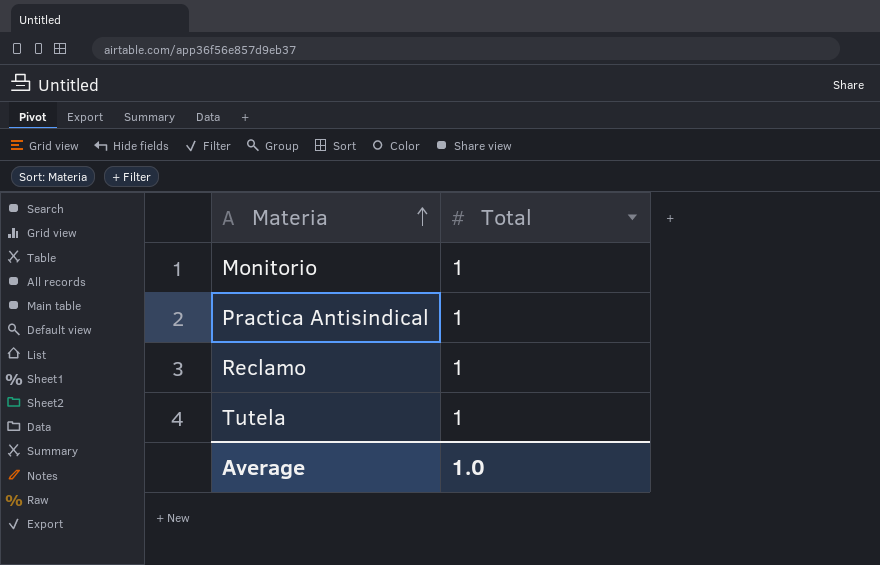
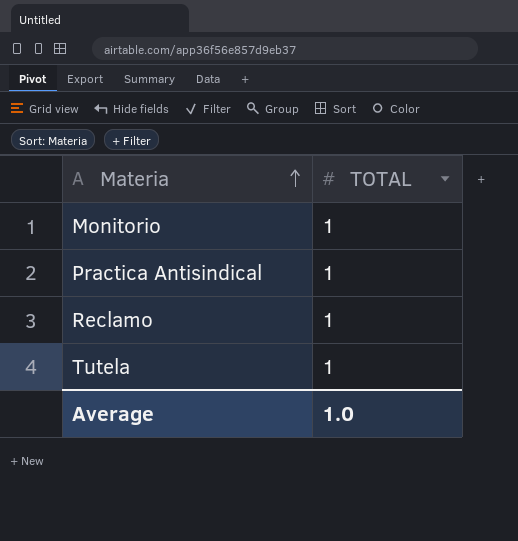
column name: Total -> TOTAL

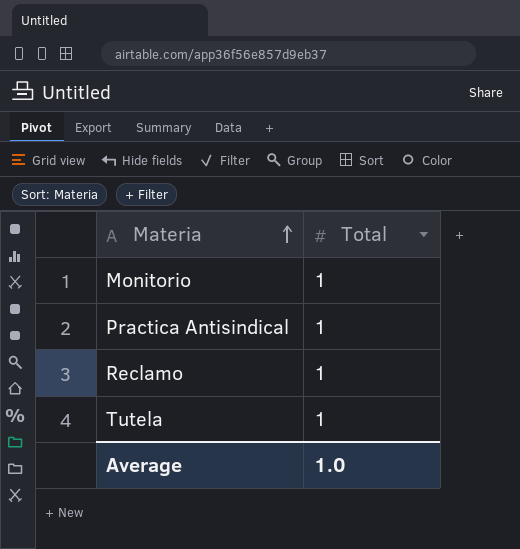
column name: TOTAL -> Total

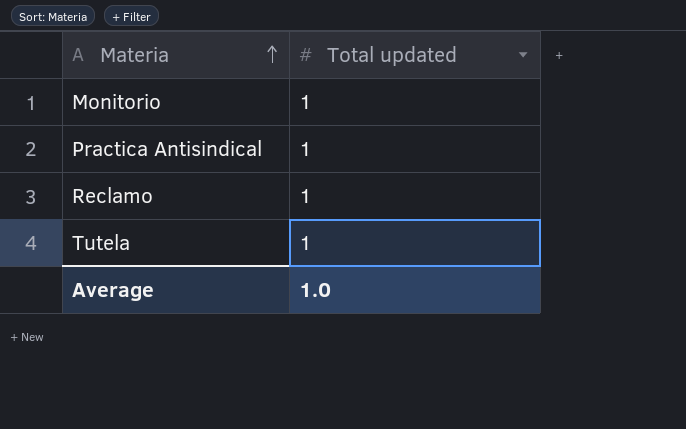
column name: Total -> Total updated

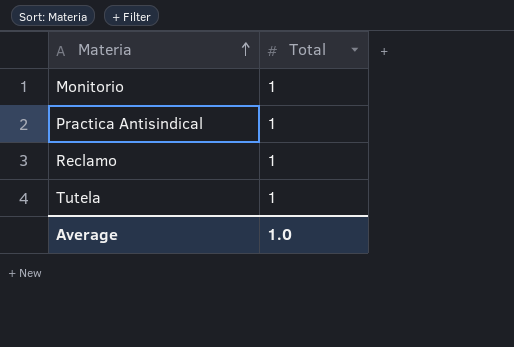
column name: Total updated -> Total

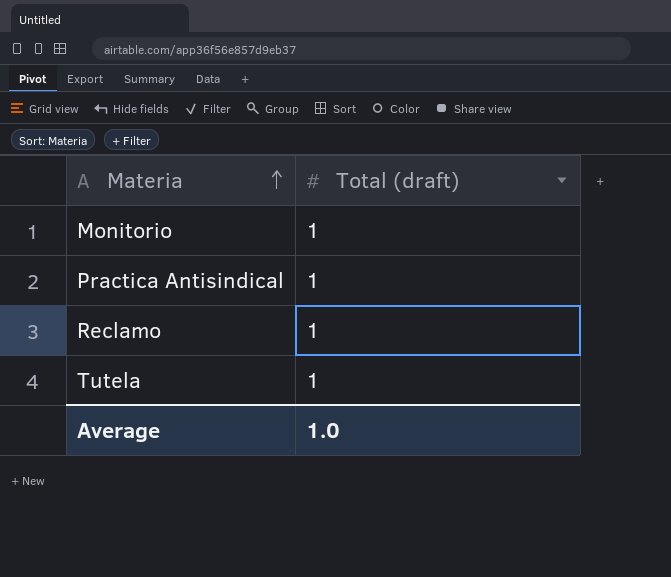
column name: Total -> Total (draft)

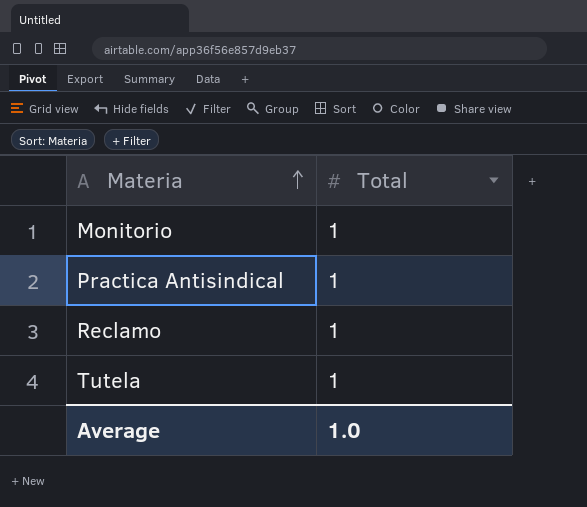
column name: Total (draft) -> Total

